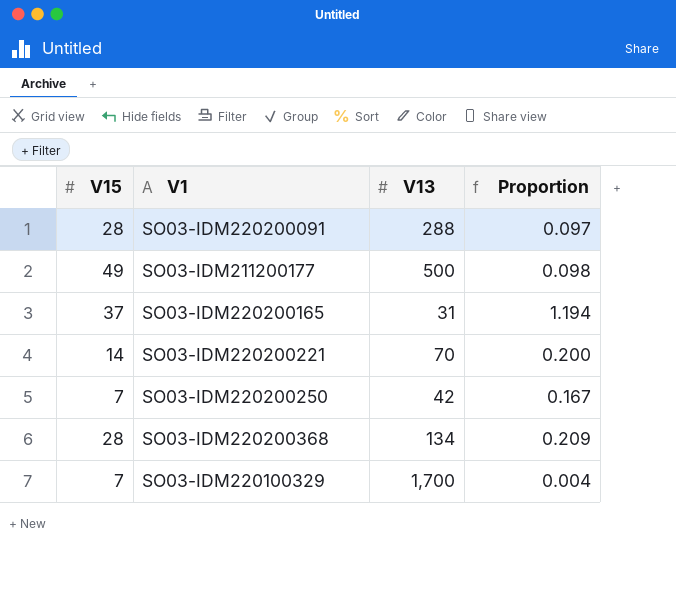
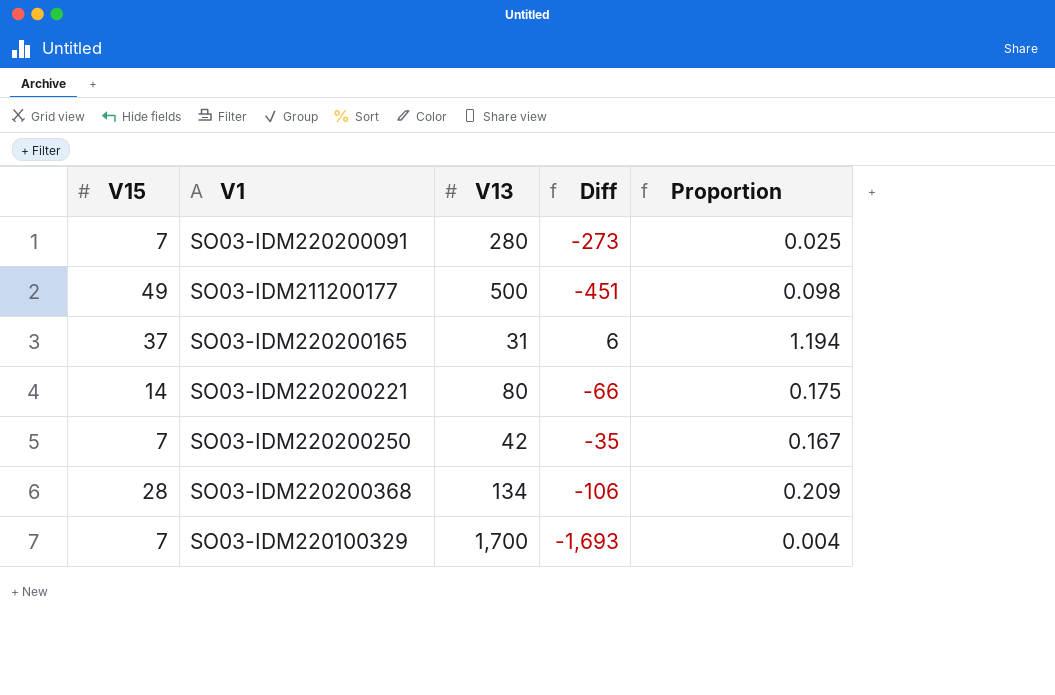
column Diff | formula: none -> [V15] - [V13]
SO03-IDM220200091 | V15: 28 -> 7
SO03-IDM220200091 | V13: 288 -> 280
SO03-IDM220200091 | Proportion: 0.097 -> 0.025
SO03-IDM220200221 | V13: 70 -> 80
SO03-IDM220200221 | Proportion: 0.200 -> 0.175

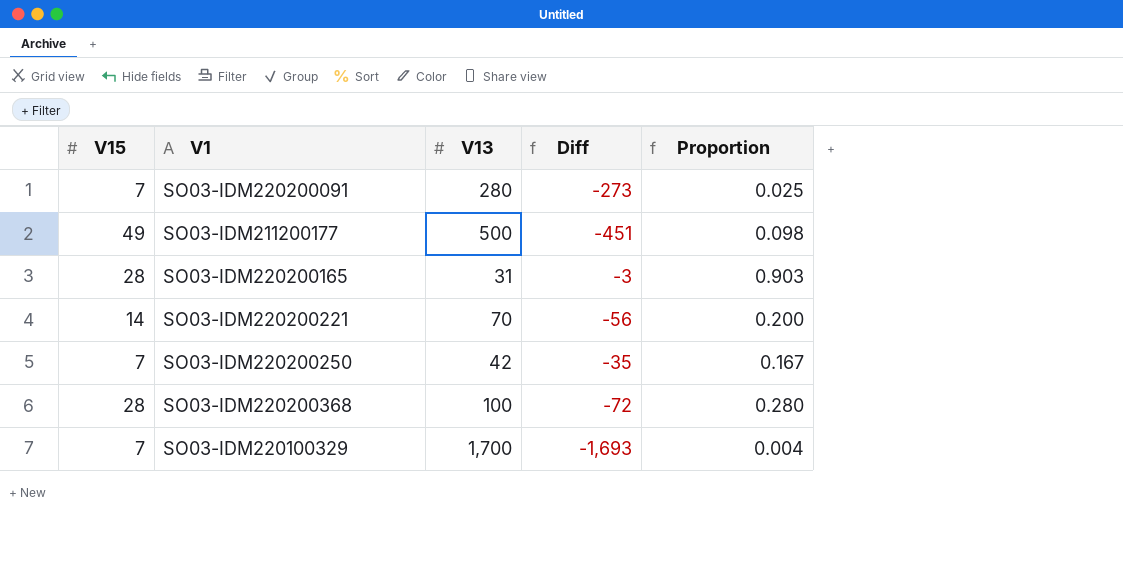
SO03-IDM220200165 | V15: 37 -> 28
SO03-IDM220200165 | Diff: 6 -> -3
SO03-IDM220200165 | Proportion: 1.194 -> 0.903
SO03-IDM220200221 | V13: 80 -> 70
SO03-IDM220200221 | Diff: -66 -> -56
SO03-IDM220200221 | Proportion: 0.175 -> 0.200
SO03-IDM220200368 | V13: 134 -> 100
SO03-IDM220200368 | Diff: -106 -> -72
SO03-IDM220200368 | Proportion: 0.209 -> 0.280

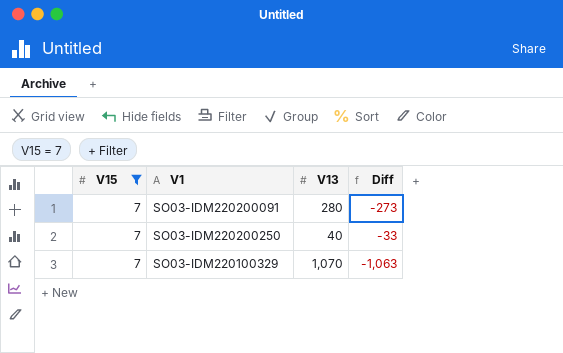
filter: none -> V15 = 7
column Proportion | formula: [V15] / [V13] -> none
SO03-IDM220200250 | V13: 42 -> 40
SO03-IDM220200250 | Diff: -35 -> -33
SO03-IDM220100329 | V13: 1,700 -> 1,070
SO03-IDM220100329 | Diff: -1,693 -> -1,063

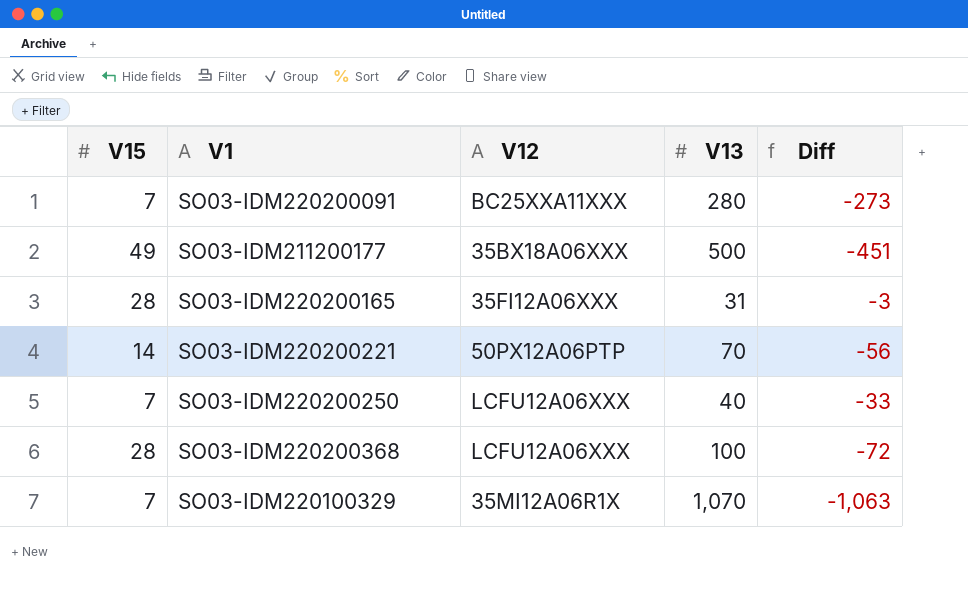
filter: V15 = 7 -> none
column V12 | position: none -> 3

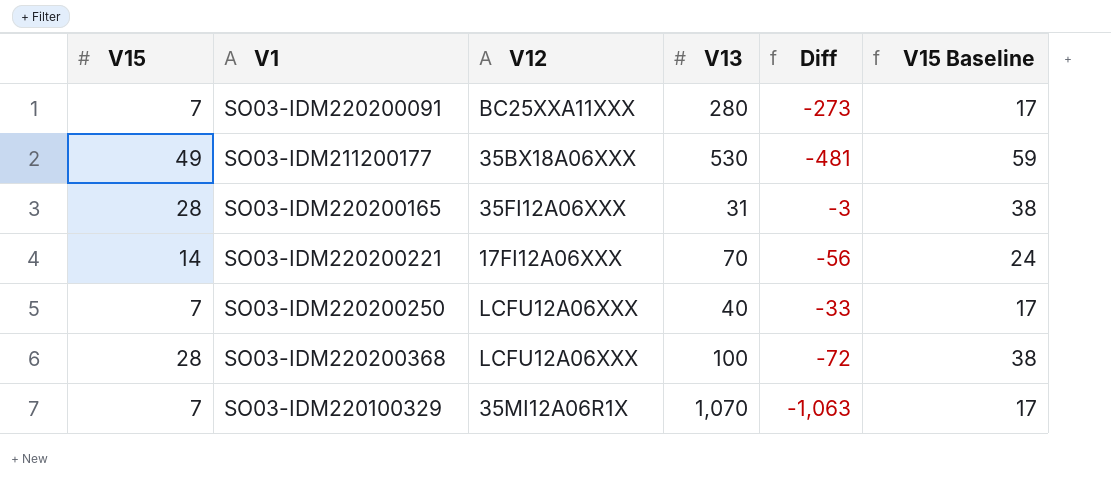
column V15 Baseline | formula: none -> [V15] + 10
SO03-IDM211200177 | V13: 500 -> 530
SO03-IDM211200177 | Diff: -451 -> -481
SO03-IDM220200221 | V12: 50PX12A06PTP -> 17FI12A06XXX

